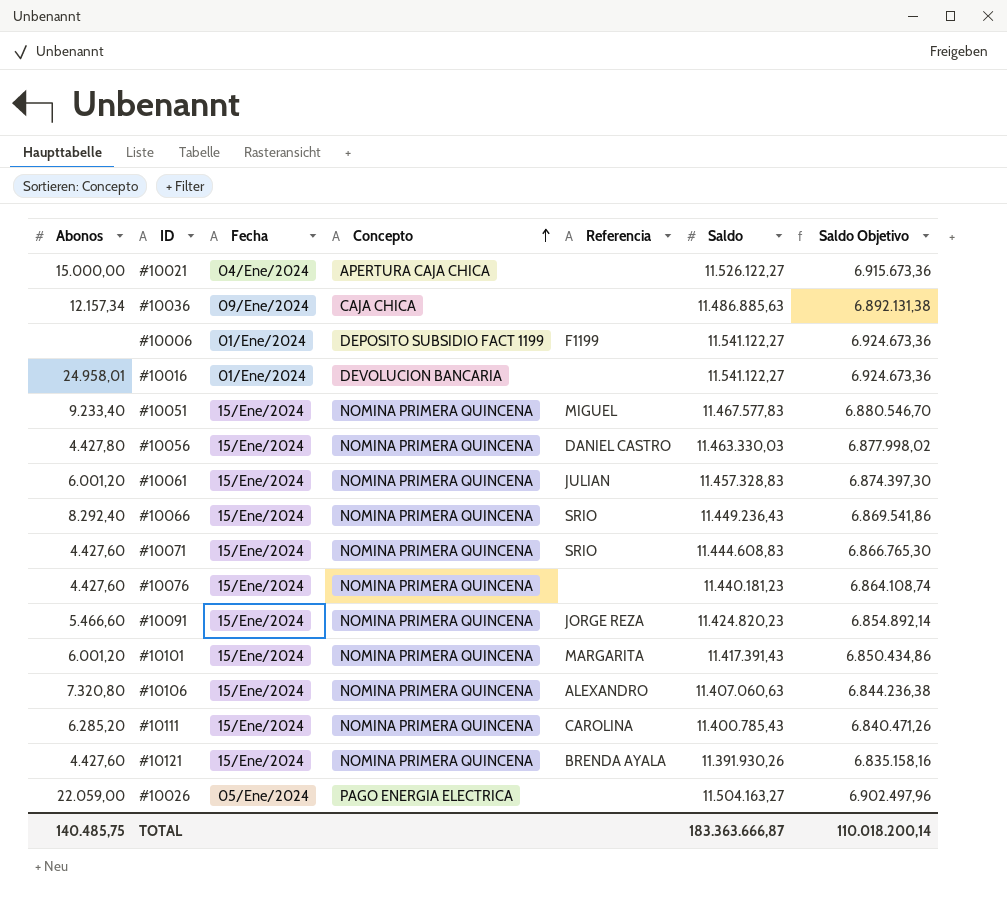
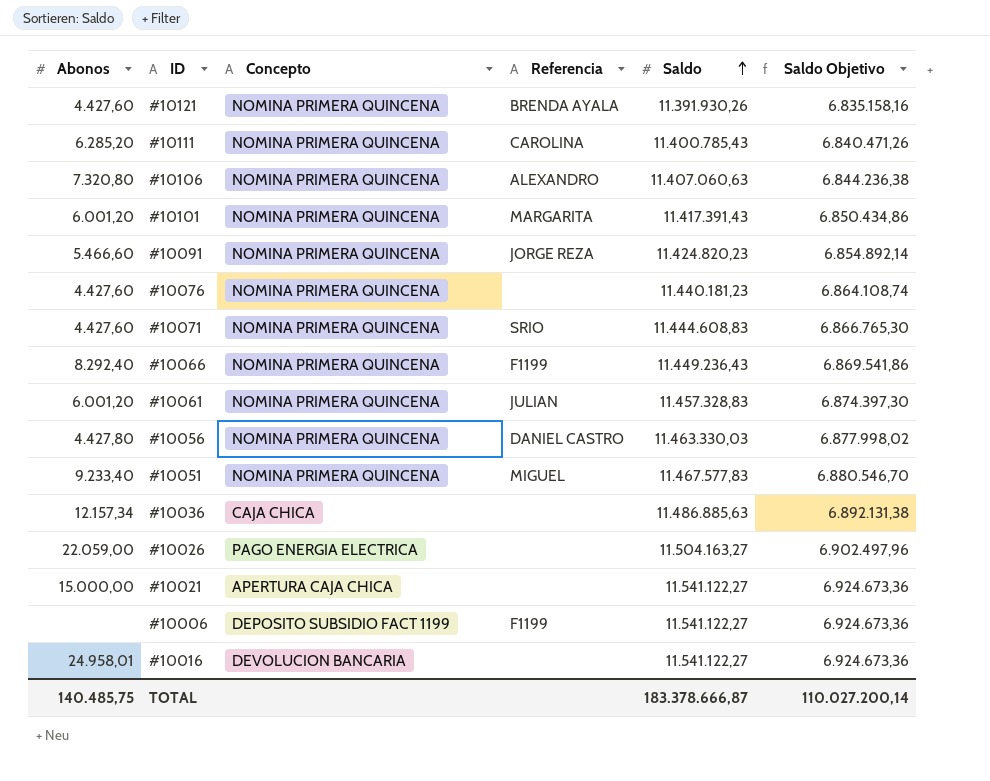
row order: Concepto ascending -> Saldo ascending
column Fecha | position: 3 -> none
#10066 | Referencia: SRIO -> F1199
#10021 | Saldo: 11.526.122,27 -> 11.541.122,27
#10021 | Saldo Objetivo: 6.915.673,36 -> 6.924.673,36
TOTAL | Saldo: 183.363.666,87 -> 183.378.666,87
TOTAL | Saldo Objetivo: 110.018.200,14 -> 110.027.200,14

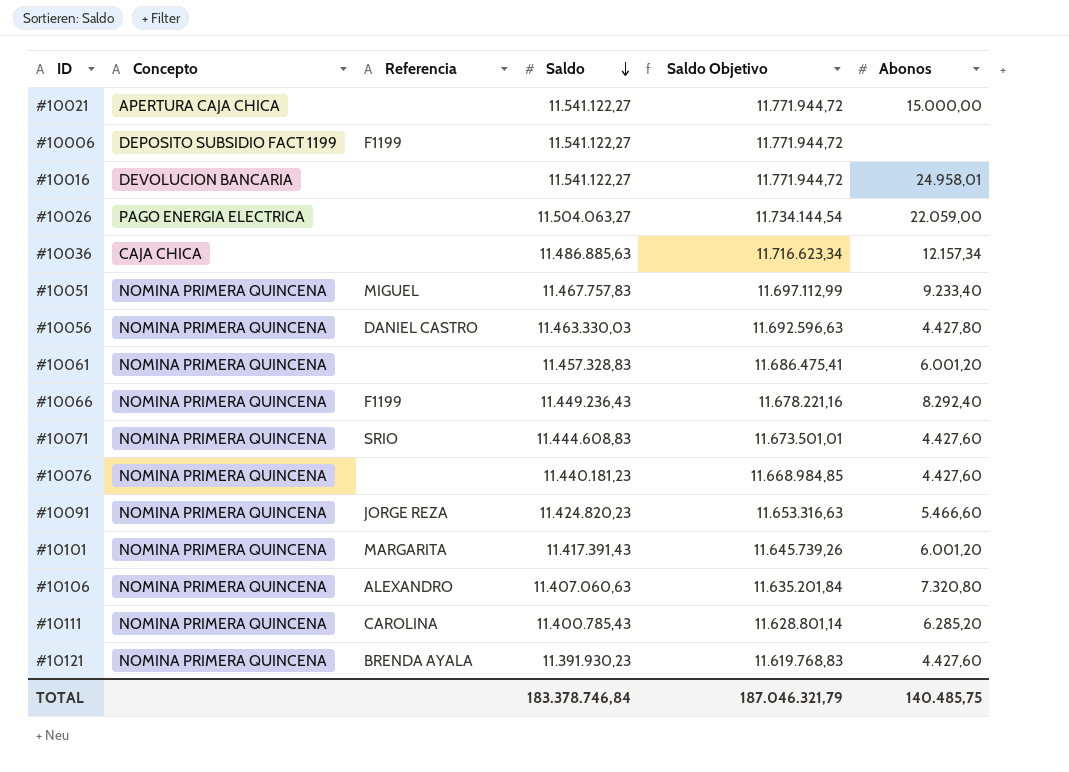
row order: Saldo ascending -> Saldo descending
column Saldo Objetivo | formula: [Saldo] * 0,6 -> [Saldo] * 1,02
column Abonos | position: 1 -> 6
#10026 | Saldo: 11.504.163,27 -> 11.504.063,27
#10051 | Saldo: 11.467.577,83 -> 11.467.757,83
#10061 | Referencia: JULIAN -> none
#10121 | Saldo: 11.391.930,26 -> 11.391.930,23
TOTAL | Saldo: 183.378.666,87 -> 183.378.746,84
TOTAL | Saldo Objetivo: 110.027.200,14 -> 187.046.321,79

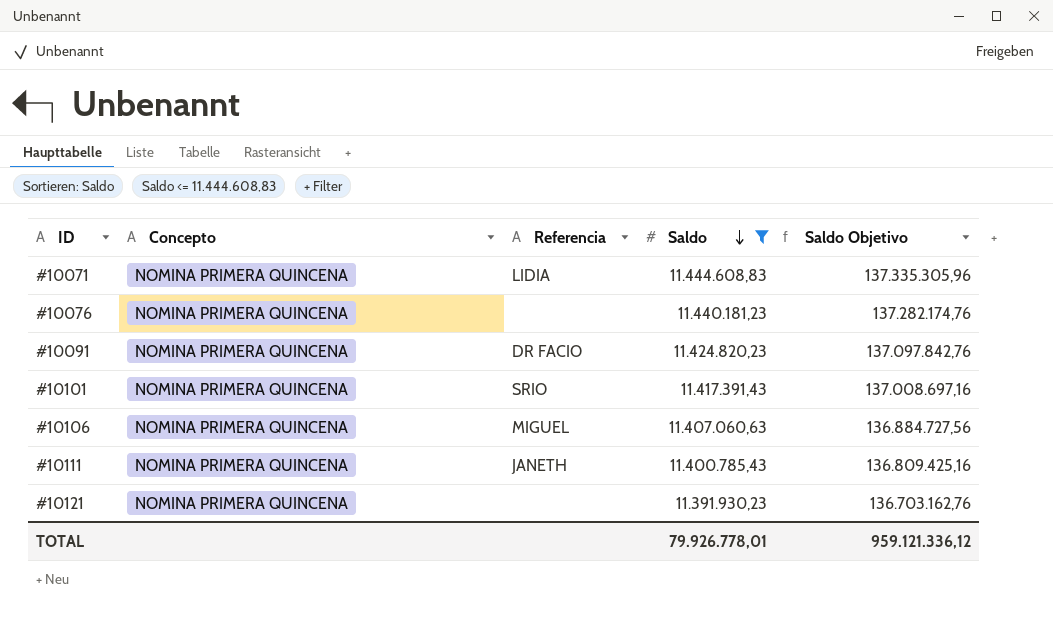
filter: none -> Saldo <= 11.444.608,83
column Abonos | position: 6 -> none
column Saldo Objetivo | formula: [Saldo] * 1,02 -> [Saldo] * 12
#10071 | Referencia: SRIO -> LIDIA
#10091 | Referencia: JORGE REZA -> DR FACIO
#10101 | Referencia: MARGARITA -> SRIO
#10106 | Referencia: ALEXANDRO -> MIGUEL
#10111 | Referencia: CAROLINA -> JANETH
#10121 | Referencia: BRENDA AYALA -> none
TOTAL | Saldo: 183.378.746,84 -> 79.926.778,01
TOTAL | Saldo Objetivo: 187.046.321,79 -> 959.121.336,12

